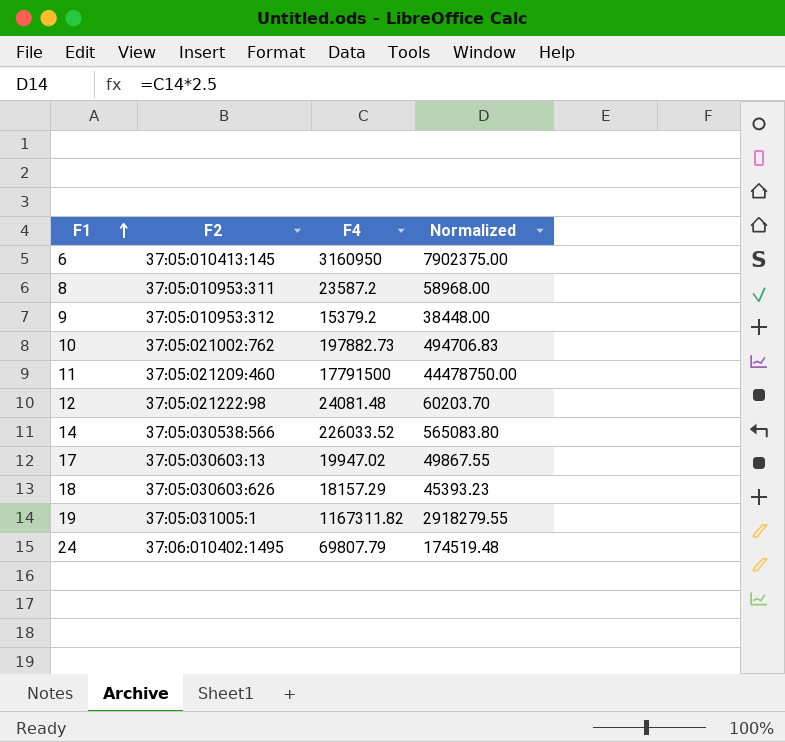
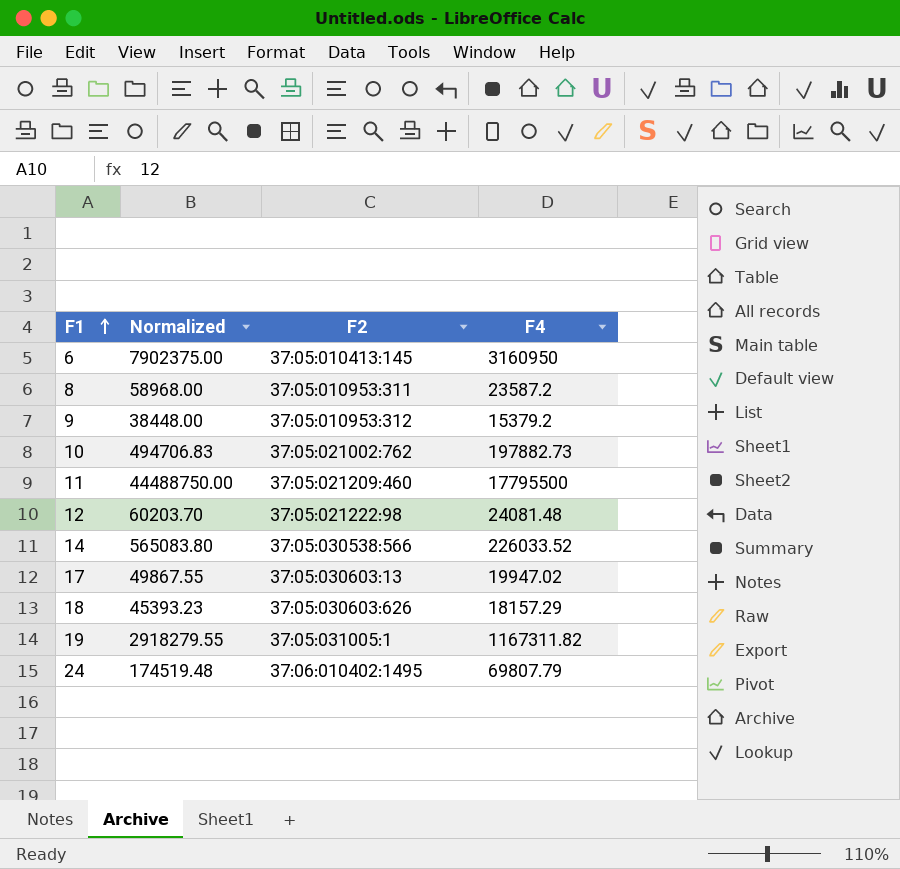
column Normalized | position: 4 -> 2
11 | Normalized: 44478750.00 -> 44488750.00
11 | F4: 17791500 -> 17795500

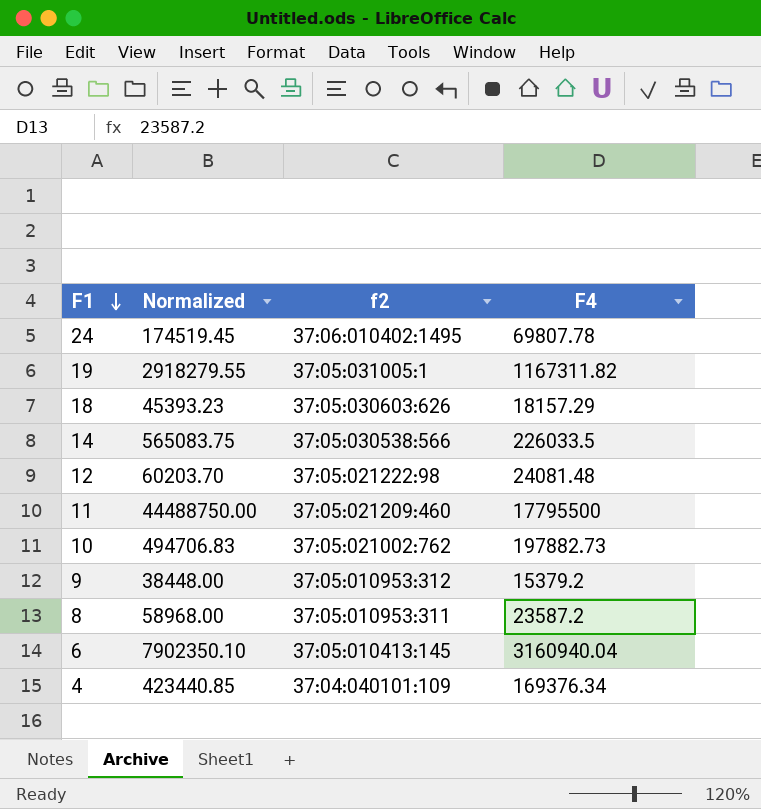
row order: F1 ascending -> F1 descending
column name: F2 -> f2
row 17: 49867.55 | 37:05:030603:13 | 19947.02 -> none
24 | Normalized: 174519.48 -> 174519.45
24 | F4: 69807.79 -> 69807.78
14 | Normalized: 565083.80 -> 565083.75
14 | F4: 226033.52 -> 226033.5
6 | Normalized: 7902375.00 -> 7902350.10
6 | F4: 3160950 -> 3160940.04
row 4: none -> 423440.85 | 37:04:040101:109 | 169376.34

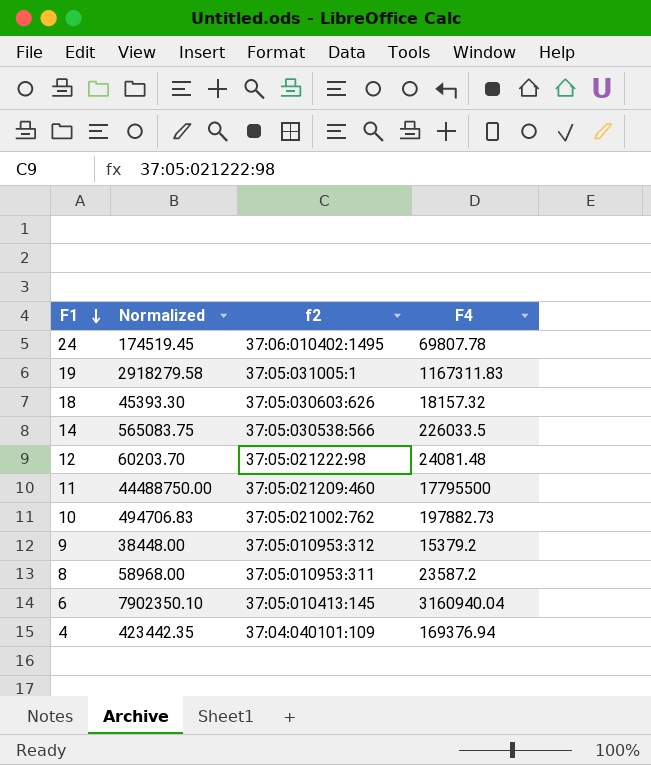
19 | Normalized: 2918279.55 -> 2918279.58
19 | F4: 1167311.82 -> 1167311.83
18 | Normalized: 45393.23 -> 45393.30
18 | F4: 18157.29 -> 18157.32
4 | Normalized: 423440.85 -> 423442.35
4 | F4: 169376.34 -> 169376.94

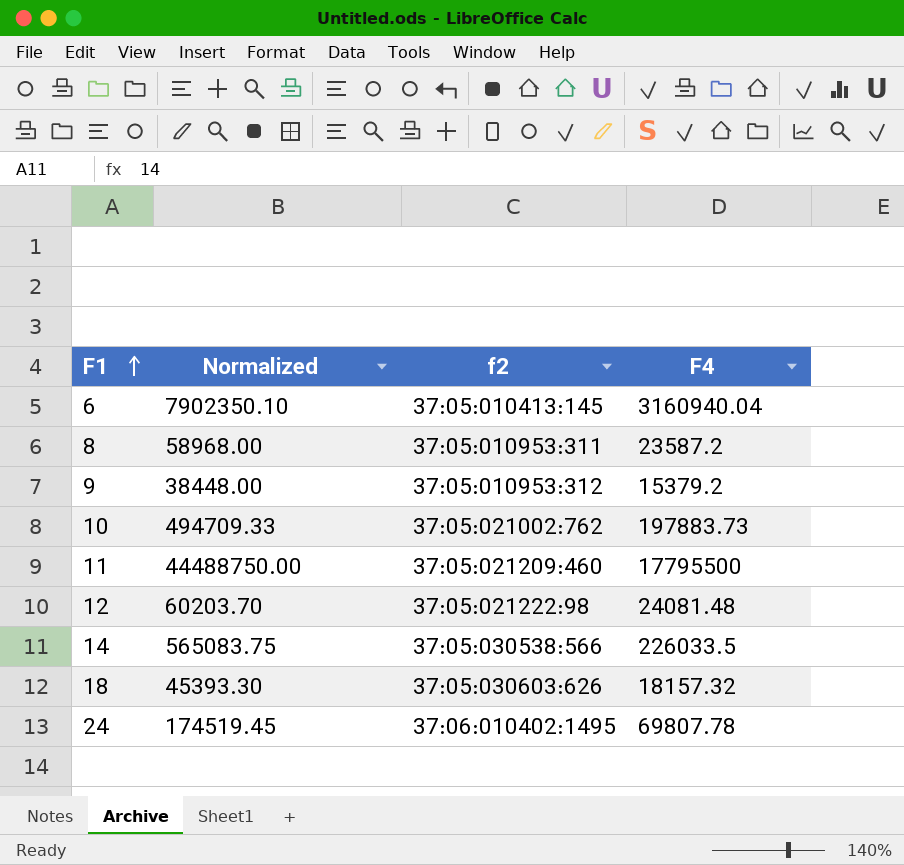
row order: F1 descending -> F1 ascending
row 19: 2918279.58 | 37:05:031005:1 | 1167311.83 -> none
row 4: 423442.35 | 37:04:040101:109 | 169376.94 -> none
10 | Normalized: 494706.83 -> 494709.33
10 | F4: 197882.73 -> 197883.73

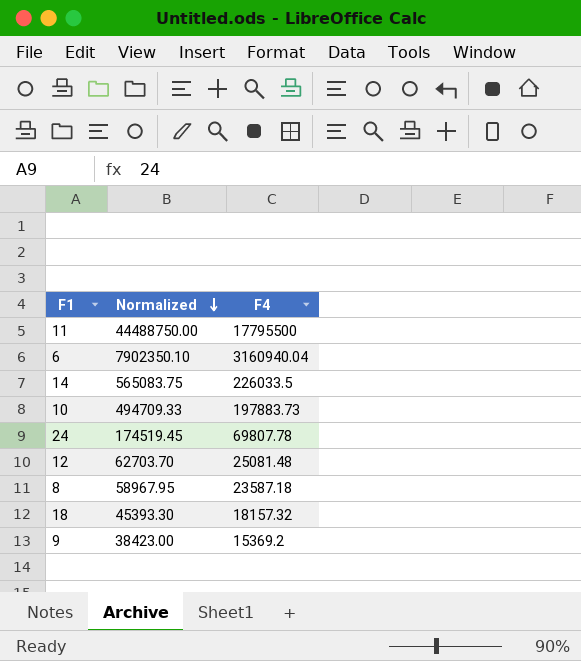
row order: F1 ascending -> Normalized descending
column f2 | position: 3 -> none
12 | Normalized: 60203.70 -> 62703.70
12 | F4: 24081.48 -> 25081.48
8 | Normalized: 58968.00 -> 58967.95
8 | F4: 23587.2 -> 23587.18
9 | Normalized: 38448.00 -> 38423.00
9 | F4: 15379.2 -> 15369.2

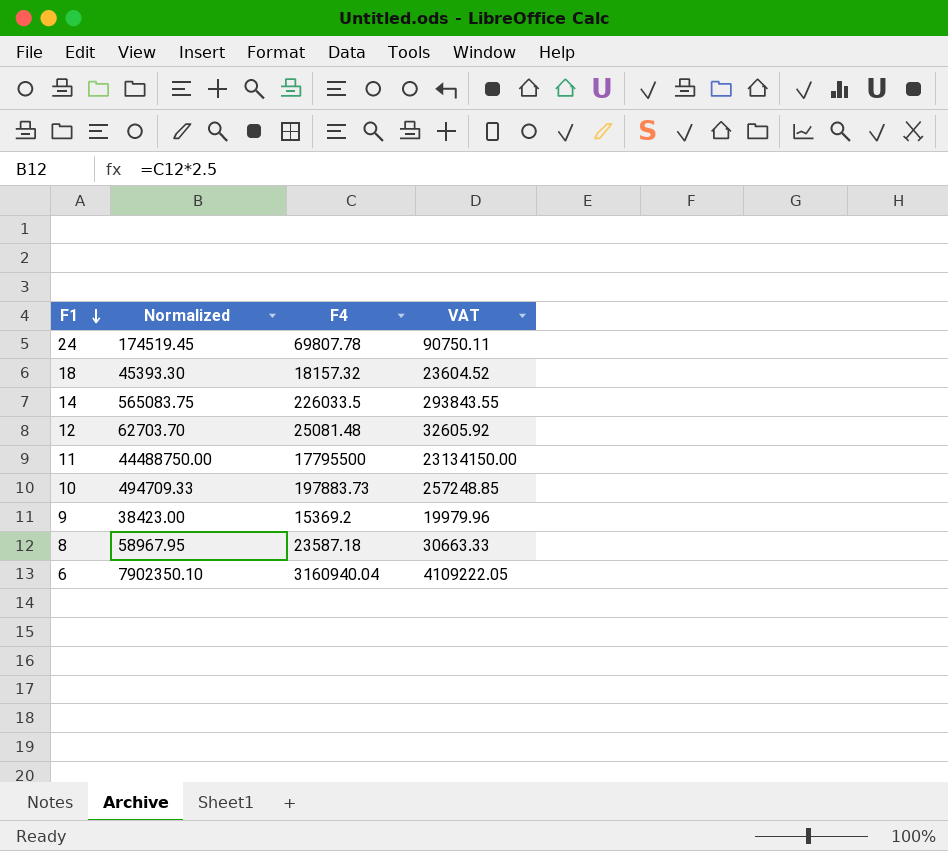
row order: Normalized descending -> F1 descending
column VAT | formula: none -> [F4] * 1.3

